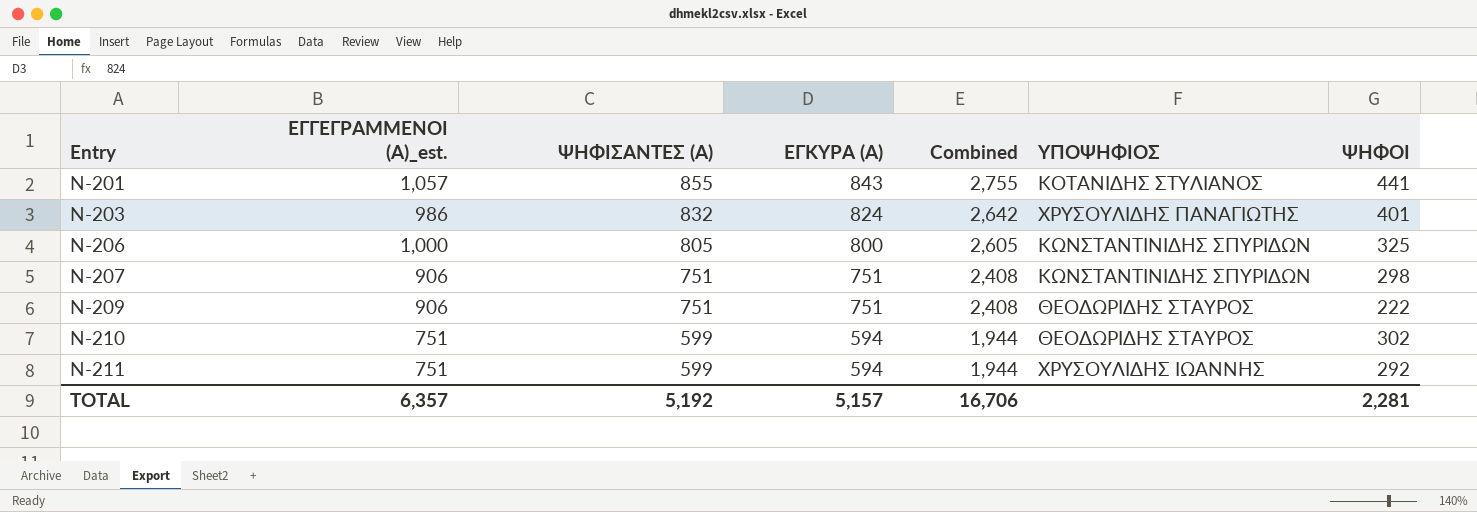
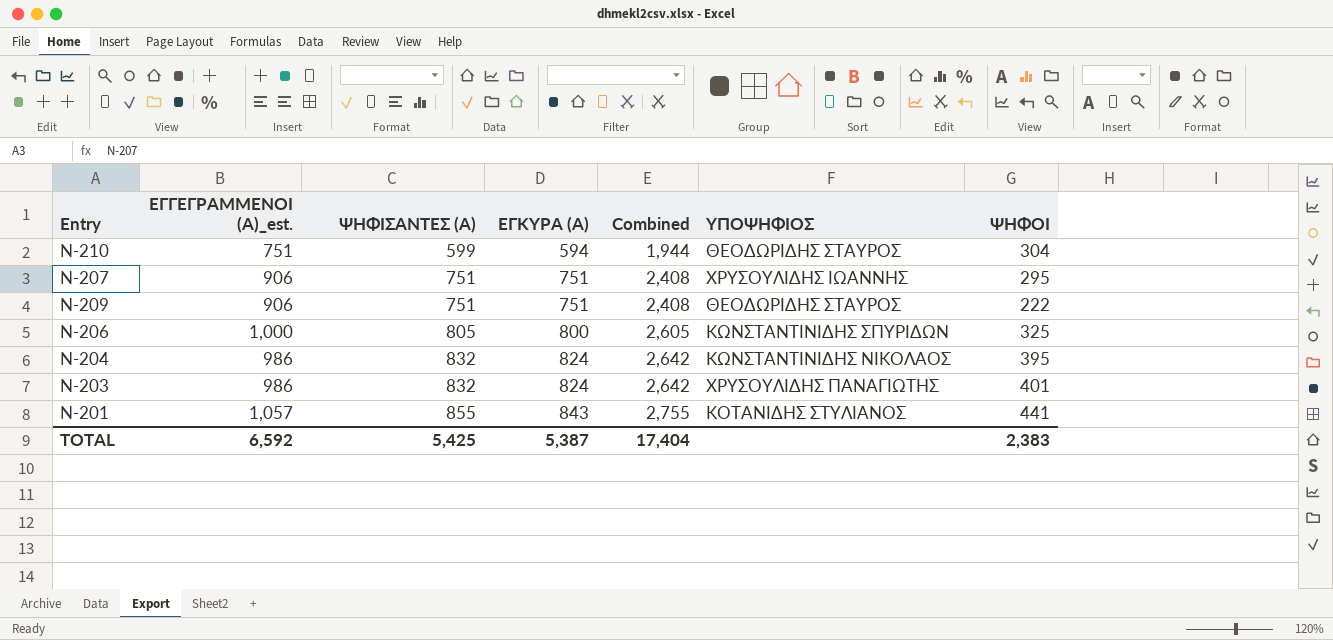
row order: Entry ascending -> ΨΗΦΙΣΑΝΤΕΣ (Α) ascending
row N-211: 751 | 599 | 594 | 1,944 | ΧΡΥΣΟΥΛΙΔΗΣ ΙΩΑΝΝΗΣ | 292 -> none
N-210 | ΨΗΦΟΙ: 302 -> 304
N-207 | ΥΠΟΨΗΦΙΟΣ: ΚΩΝΣΤΑΝΤΙΝΙΔΗΣ ΣΠΥΡΙΔΩΝ -> ΧΡΥΣΟΥΛΙΔΗΣ ΙΩΑΝΝΗΣ
N-207 | ΨΗΦΟΙ: 298 -> 295
row N-204: none -> 986 | 832 | 824 | 2,642 | ΚΩΝΣΤΑΝΤΙΝΙΔΗΣ ΝΙΚΟΛΑΟΣ | 395
TOTAL | ΕΓΓΕΓΡΑΜΜΕΝΟΙ (Α)_est.: 6,357 -> 6,592
TOTAL | ΨΗΦΙΣΑΝΤΕΣ (Α): 5,192 -> 5,425
TOTAL | ΕΓΚΥΡΑ (Α): 5,157 -> 5,387
TOTAL | Combined: 16,706 -> 17,404
TOTAL | ΨΗΦΟΙ: 2,281 -> 2,383

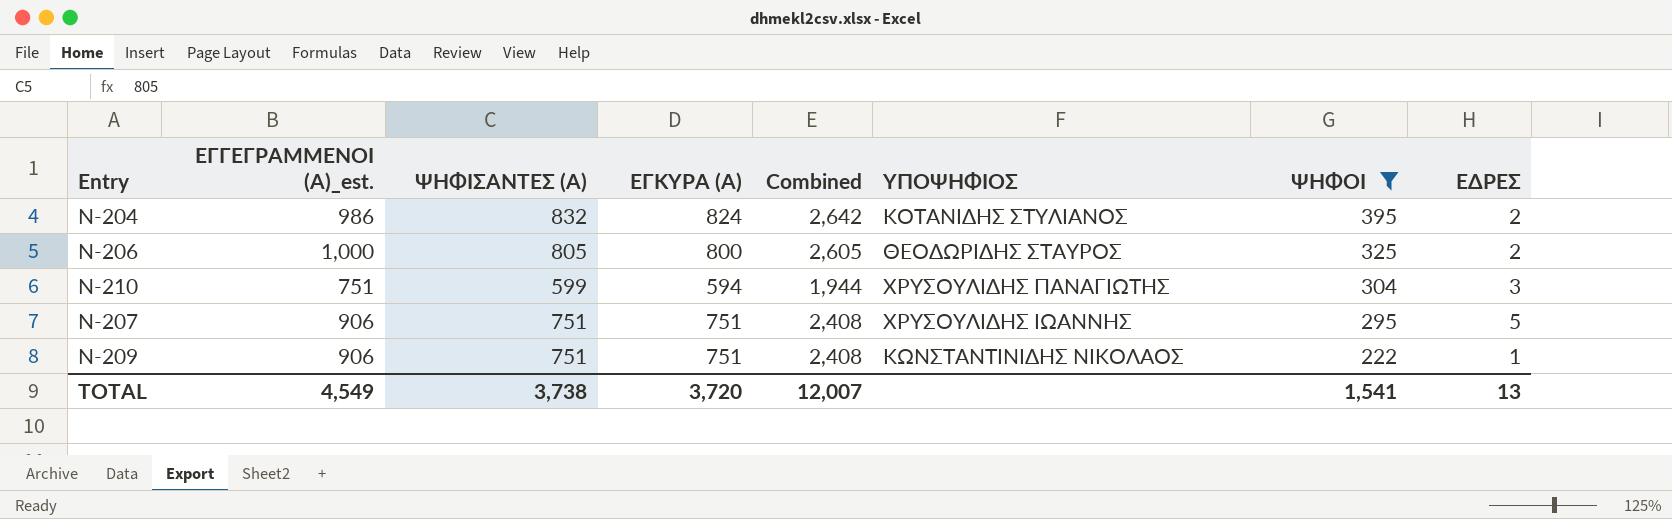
filter: none -> ΨΗΦΟΙ <= 395
row order: ΨΗΦΙΣΑΝΤΕΣ (Α) ascending -> ΨΗΦΟΙ descending
column ΕΔΡΕΣ | position: none -> 8
N-204 | ΥΠΟΨΗΦΙΟΣ: ΚΩΝΣΤΑΝΤΙΝΙΔΗΣ ΝΙΚΟΛΑΟΣ -> ΚΟΤΑΝΙΔΗΣ ΣΤΥΛΙΑΝΟΣ
N-206 | ΥΠΟΨΗΦΙΟΣ: ΚΩΝΣΤΑΝΤΙΝΙΔΗΣ ΣΠΥΡΙΔΩΝ -> ΘΕΟΔΩΡΙΔΗΣ ΣΤΑΥΡΟΣ
N-210 | ΥΠΟΨΗΦΙΟΣ: ΘΕΟΔΩΡΙΔΗΣ ΣΤΑΥΡΟΣ -> ΧΡΥΣΟΥΛΙΔΗΣ ΠΑΝΑΓΙΩΤΗΣ
N-209 | ΥΠΟΨΗΦΙΟΣ: ΘΕΟΔΩΡΙΔΗΣ ΣΤΑΥΡΟΣ -> ΚΩΝΣΤΑΝΤΙΝΙΔΗΣ ΝΙΚΟΛΑΟΣ
TOTAL | ΕΓΓΕΓΡΑΜΜΕΝΟΙ (Α)_est.: 6,592 -> 4,549
TOTAL | ΨΗΦΙΣΑΝΤΕΣ (Α): 5,425 -> 3,738
TOTAL | ΕΓΚΥΡΑ (Α): 5,387 -> 3,720
TOTAL | Combined: 17,404 -> 12,007
TOTAL | ΨΗΦΟΙ: 2,383 -> 1,541

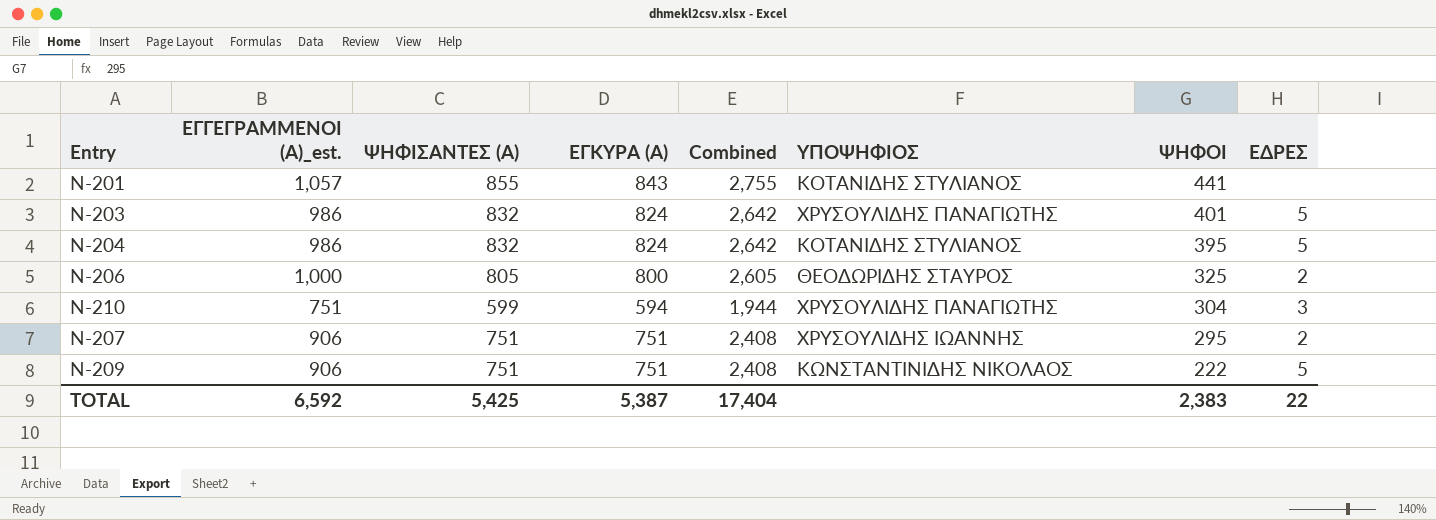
filter: ΨΗΦΟΙ <= 395 -> none
N-204 | ΕΔΡΕΣ: 2 -> 5
N-207 | ΕΔΡΕΣ: 5 -> 2
N-209 | ΕΔΡΕΣ: 1 -> 5
TOTAL | ΕΓΓΕΓΡΑΜΜΕΝΟΙ (Α)_est.: 4,549 -> 6,592
TOTAL | ΨΗΦΙΣΑΝΤΕΣ (Α): 3,738 -> 5,425
TOTAL | ΕΓΚΥΡΑ (Α): 3,720 -> 5,387
TOTAL | Combined: 12,007 -> 17,404
TOTAL | ΨΗΦΟΙ: 1,541 -> 2,383
TOTAL | ΕΔΡΕΣ: 13 -> 22

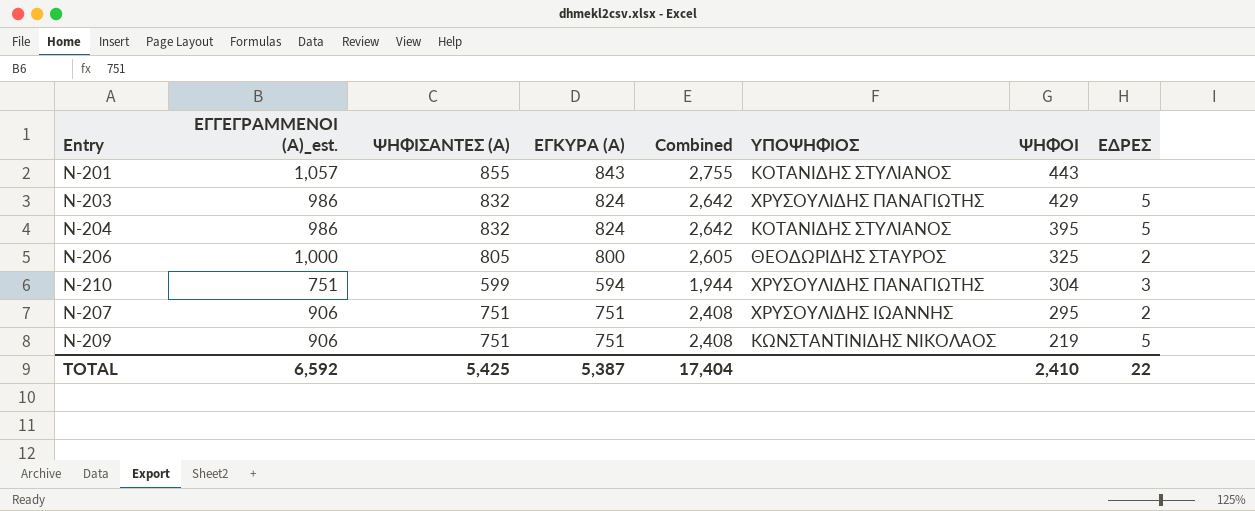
N-201 | ΨΗΦΟΙ: 441 -> 443
N-203 | ΨΗΦΟΙ: 401 -> 429
N-209 | ΨΗΦΟΙ: 222 -> 219
TOTAL | ΨΗΦΟΙ: 2,383 -> 2,410

